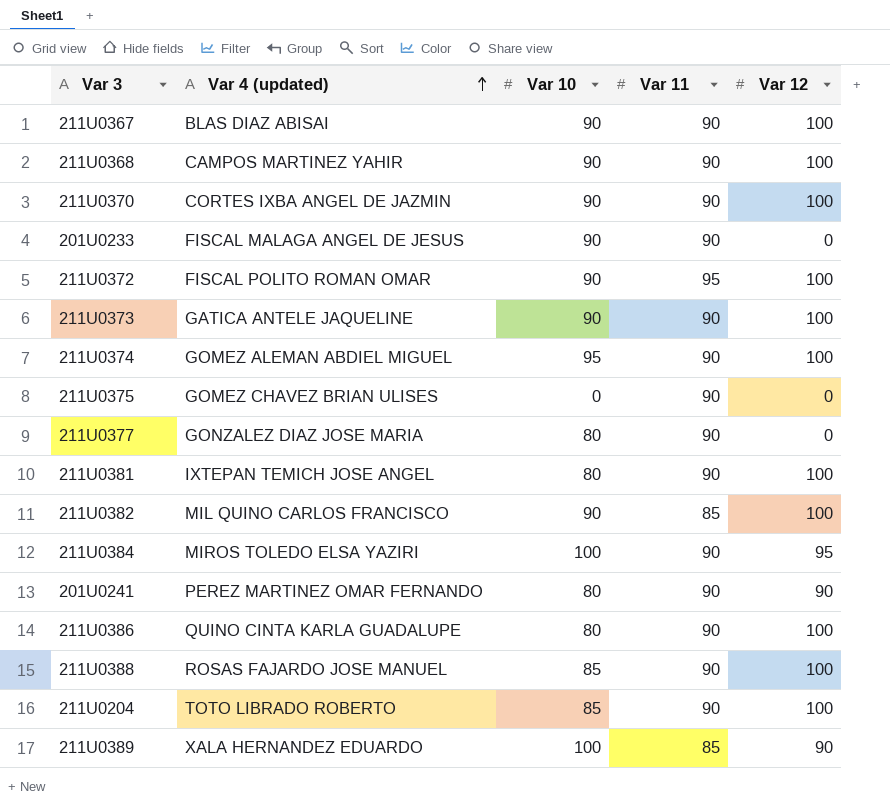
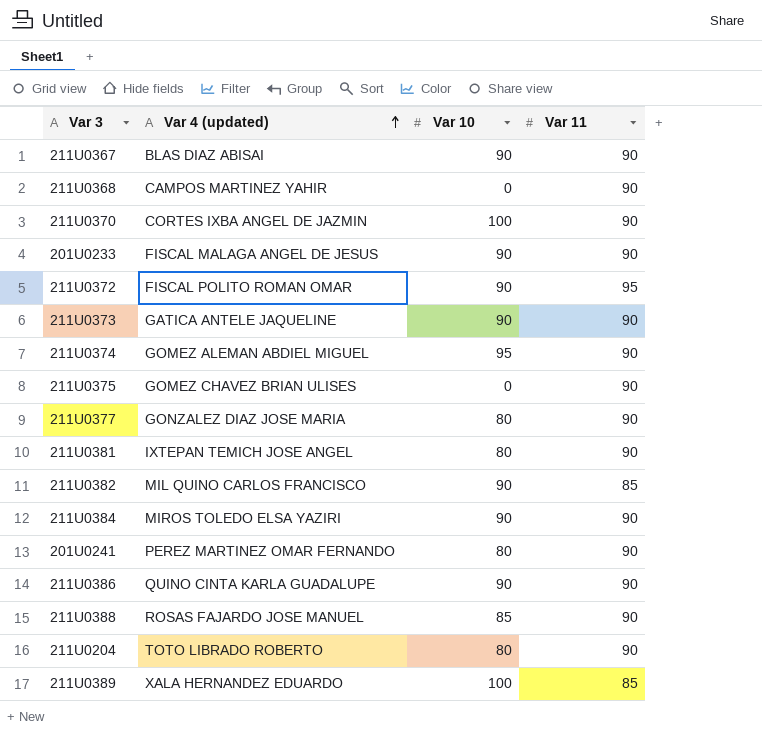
column Var 12 | position: 5 -> none
211U0368 | Var 10: 90 -> 0
211U0370 | Var 10: 90 -> 100
211U0384 | Var 10: 100 -> 90
211U0386 | Var 10: 80 -> 90
211U0204 | Var 10: 85 -> 80

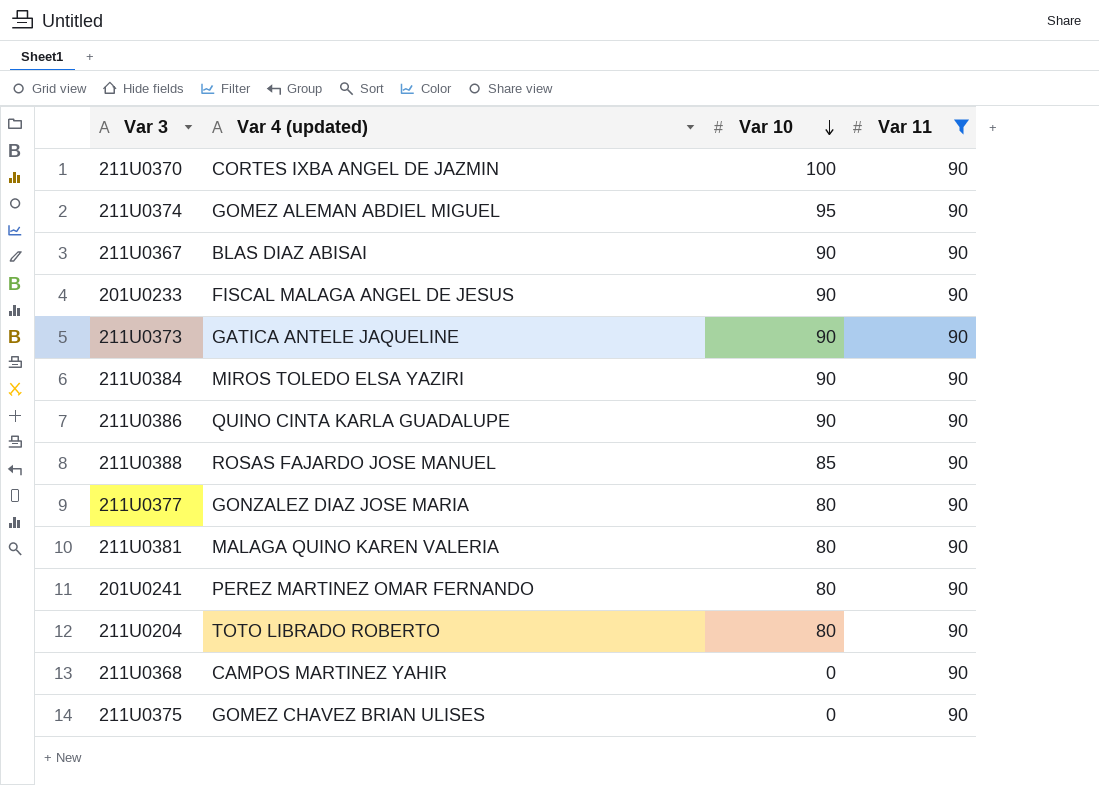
filter: none -> Var 11 = 90
row order: Var 4 (updated) ascending -> Var 10 descending
211U0381 | Var 4 (updated): IXTEPAN TEMICH JOSE ANGEL -> MALAGA QUINO KAREN VALERIA

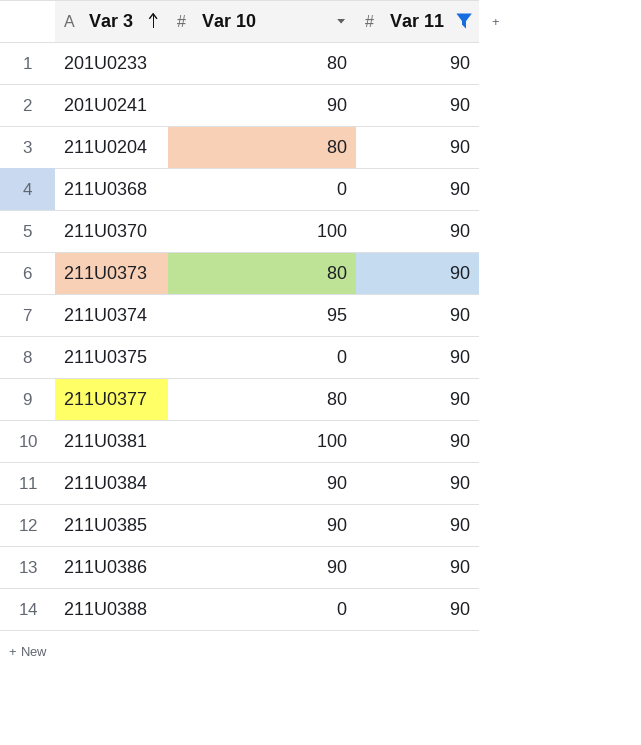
row order: Var 10 descending -> Var 3 ascending
column Var 4 (updated) | position: 2 -> none
row 211U0367: BLAS DIAZ ABISAI | 90 | 90 -> none
201U0233 | Var 10: 90 -> 80
201U0241 | Var 10: 80 -> 90
211U0373 | Var 10: 90 -> 80
211U0381 | Var 10: 80 -> 100
row 211U0385: none -> 90 | 90
211U0388 | Var 10: 85 -> 0

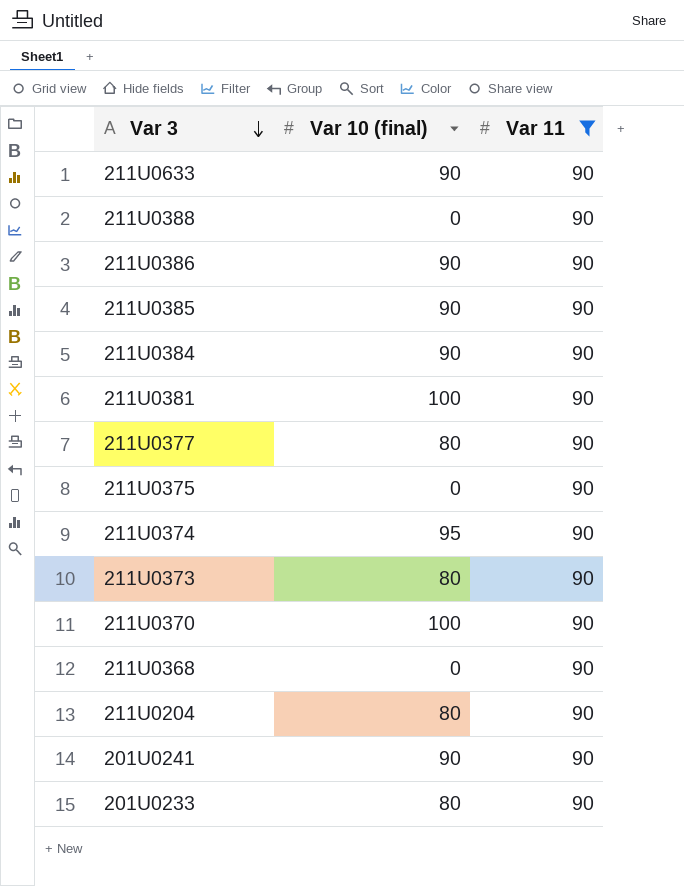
row order: Var 3 ascending -> Var 3 descending
column name: Var 10 -> Var 10 (final)
row 211U0633: none -> 90 | 90

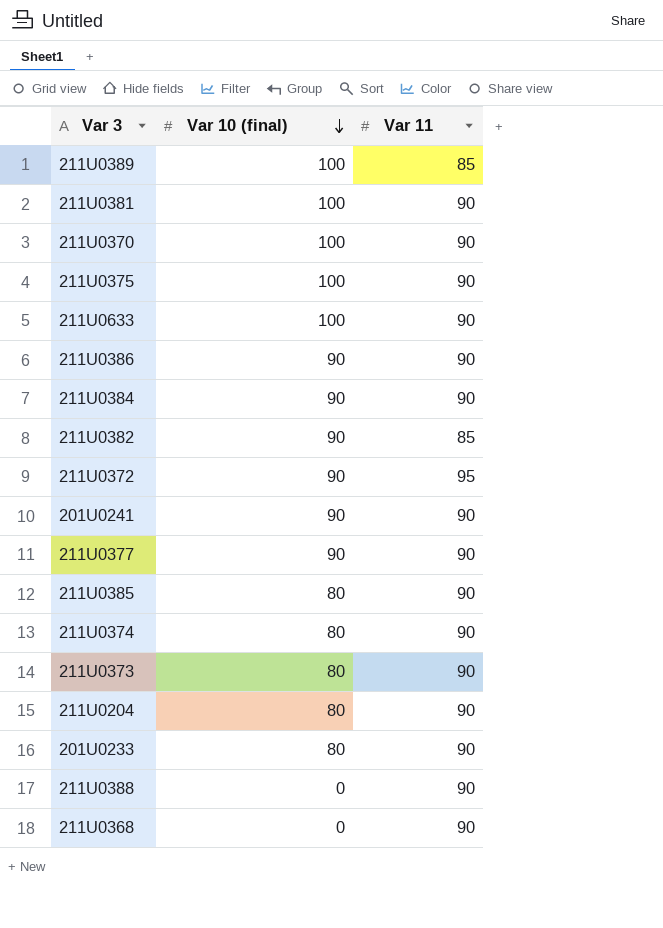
filter: Var 11 = 90 -> none
row order: Var 3 descending -> Var 10 (final) descending
211U0375 | Var 10 (final): 0 -> 100
211U0633 | Var 10 (final): 90 -> 100
211U0377 | Var 10 (final): 80 -> 90
211U0385 | Var 10 (final): 90 -> 80
211U0374 | Var 10 (final): 95 -> 80

